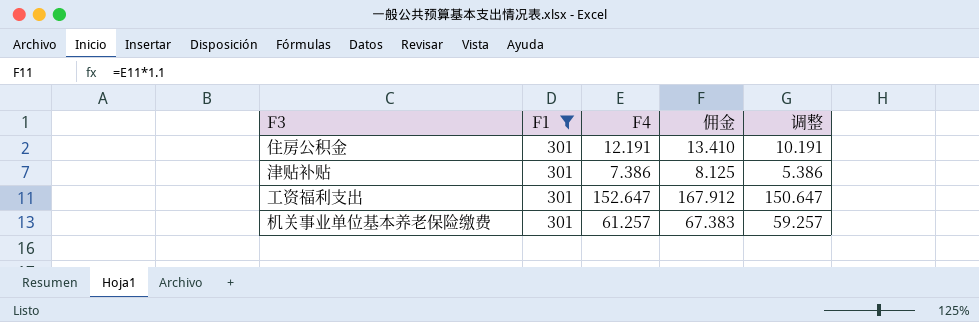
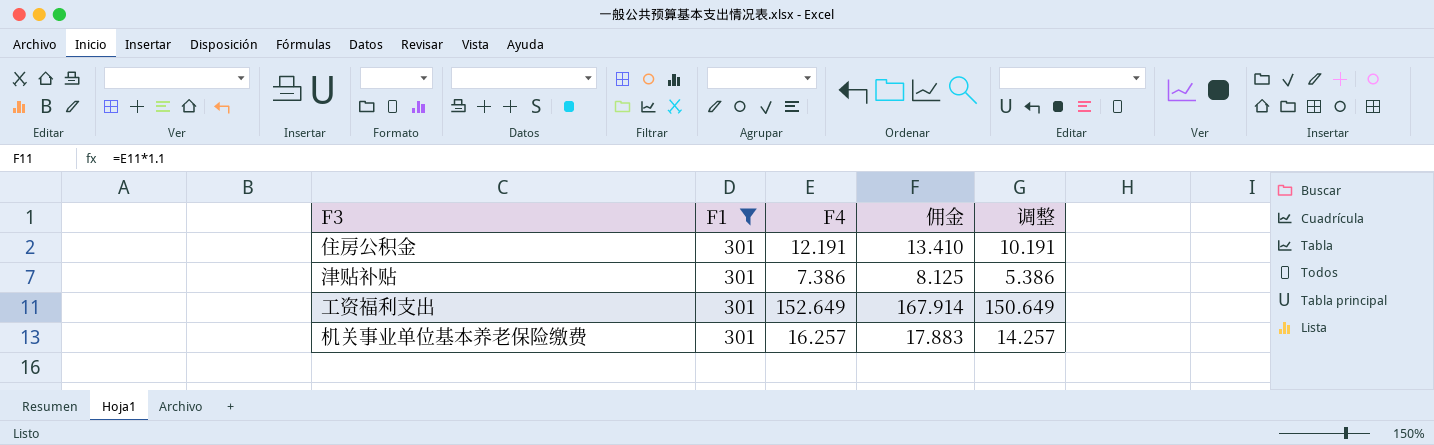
工资福利支出 | F4: 152.647 -> 152.649
工资福利支出 | 佣金: 167.912 -> 167.914
工资福利支出 | 调整: 150.647 -> 150.649
机关事业单位基本养老保险缴费 | F4: 61.257 -> 16.257
机关事业单位基本养老保险缴费 | 佣金: 67.383 -> 17.883
机关事业单位基本养老保险缴费 | 调整: 59.257 -> 14.257

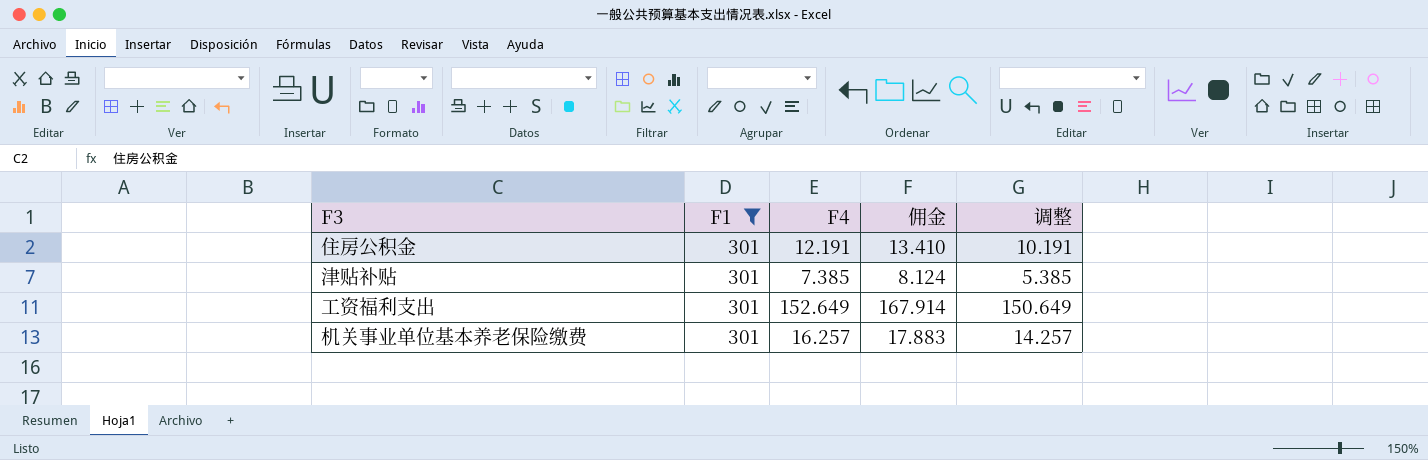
津贴补贴 | F4: 7.386 -> 7.385
津贴补贴 | 佣金: 8.125 -> 8.124
津贴补贴 | 调整: 5.386 -> 5.385

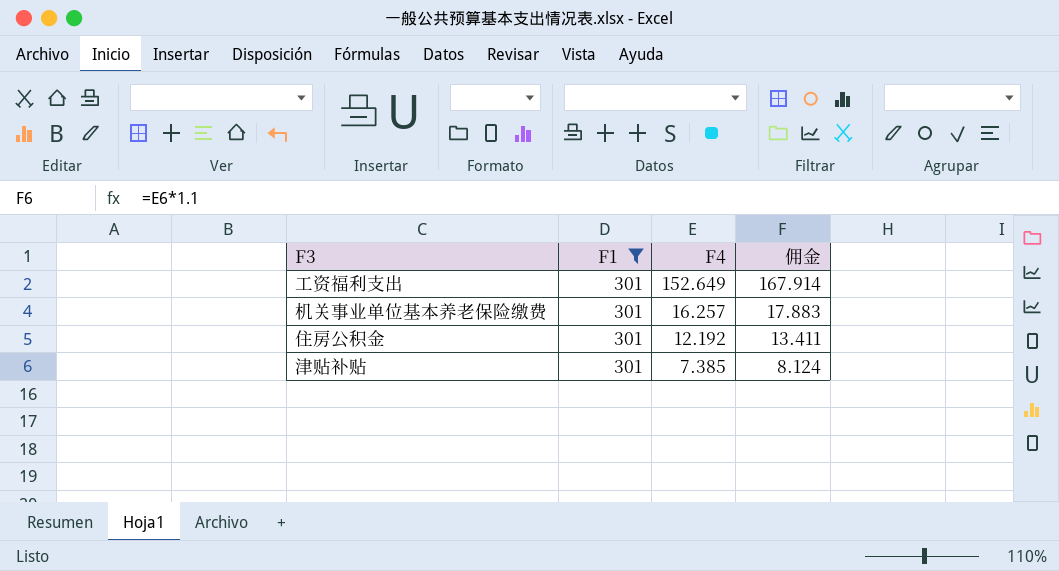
row order: none -> F4 descending
column 调整 | formula: [F4] - 2 -> none
住房公积金 | F4: 12.191 -> 12.192
住房公积金 | 佣金: 13.410 -> 13.411

